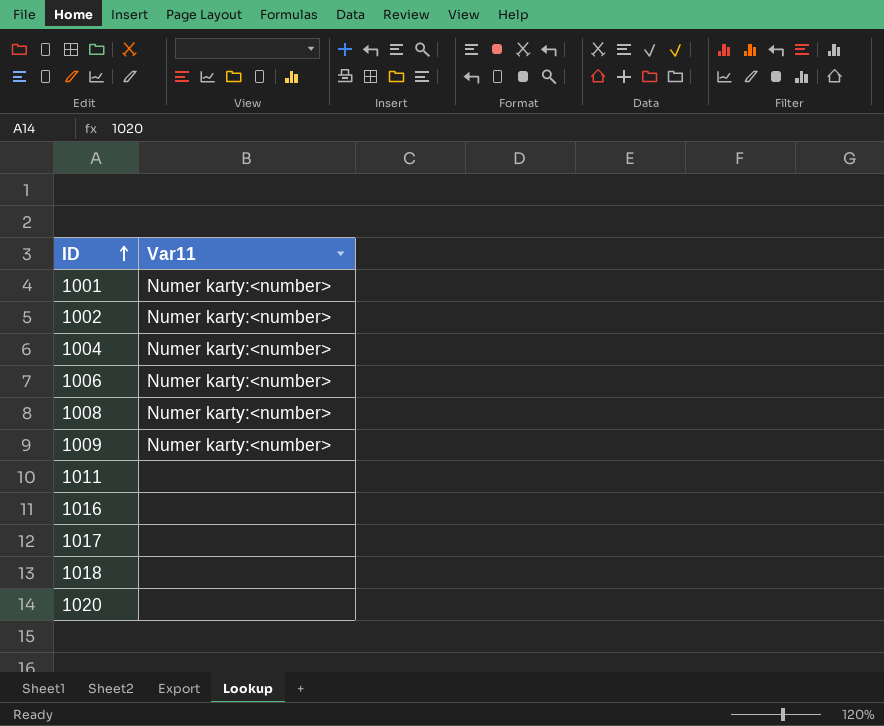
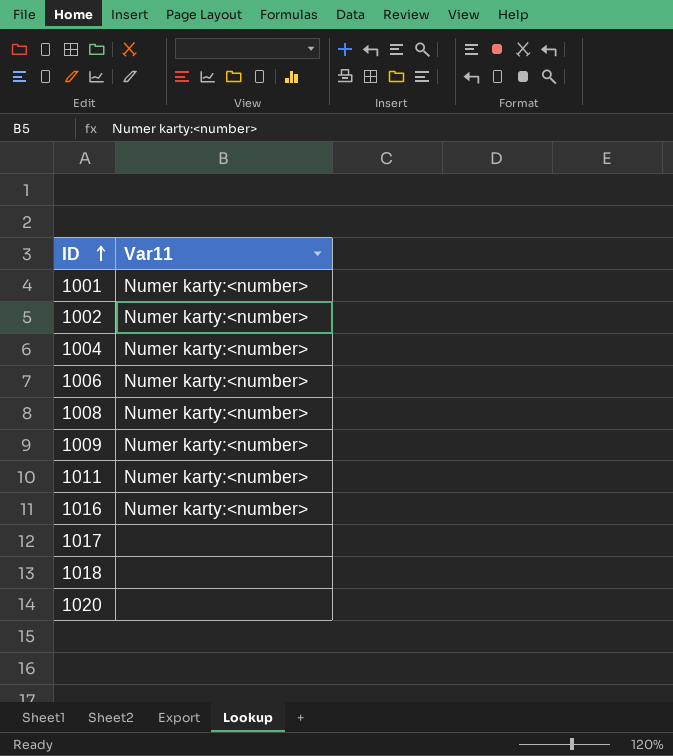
1011 | Var11: none -> Numer karty:<number>
1016 | Var11: none -> Numer karty:<number>

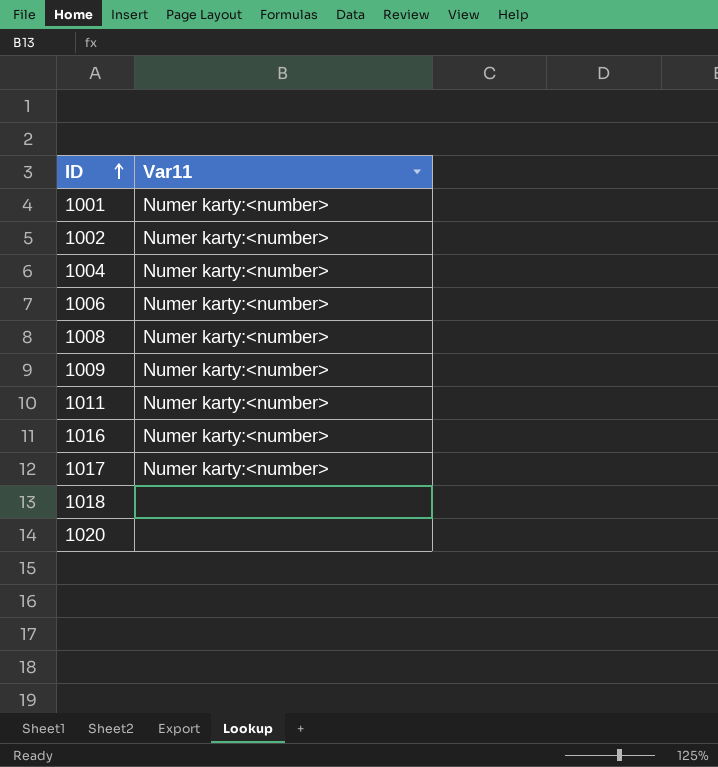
1017 | Var11: none -> Numer karty:<number>

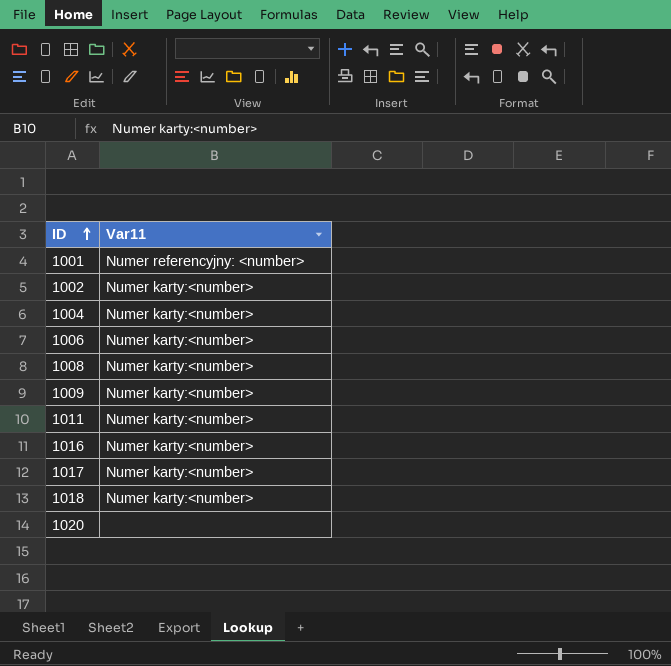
1001 | Var11: Numer karty:<number> -> Numer referencyjny: <number>
1018 | Var11: none -> Numer karty:<number>

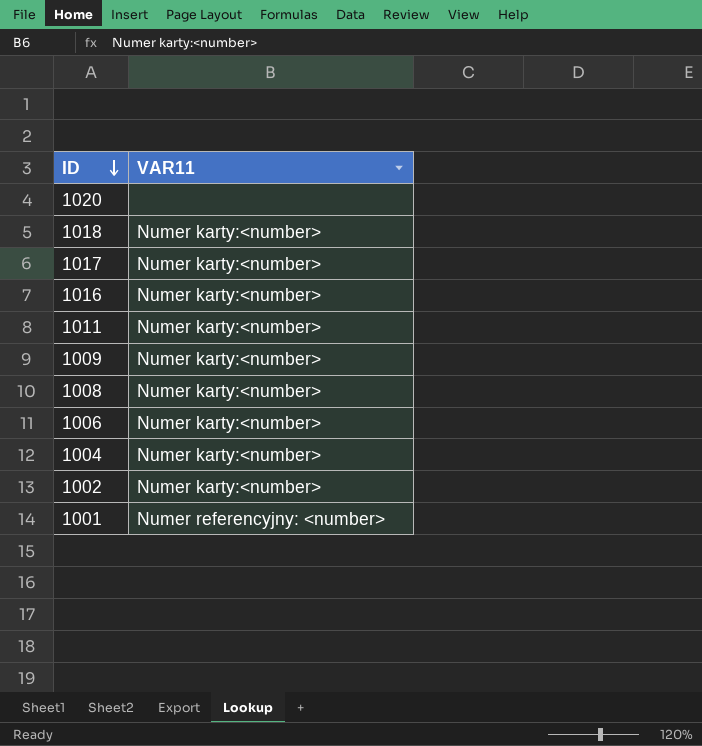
row order: ID ascending -> ID descending
column name: Var11 -> VAR11

